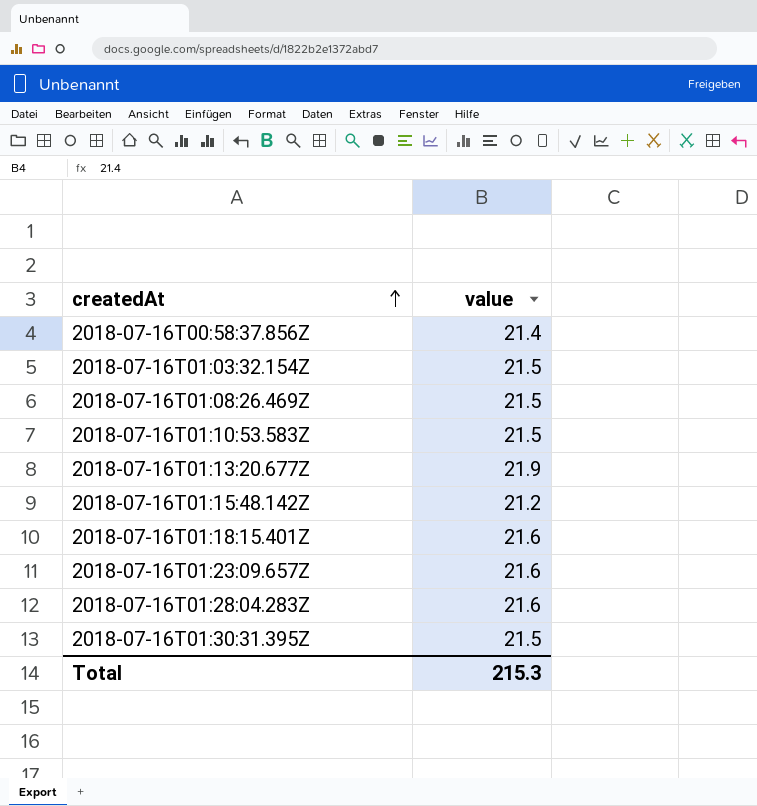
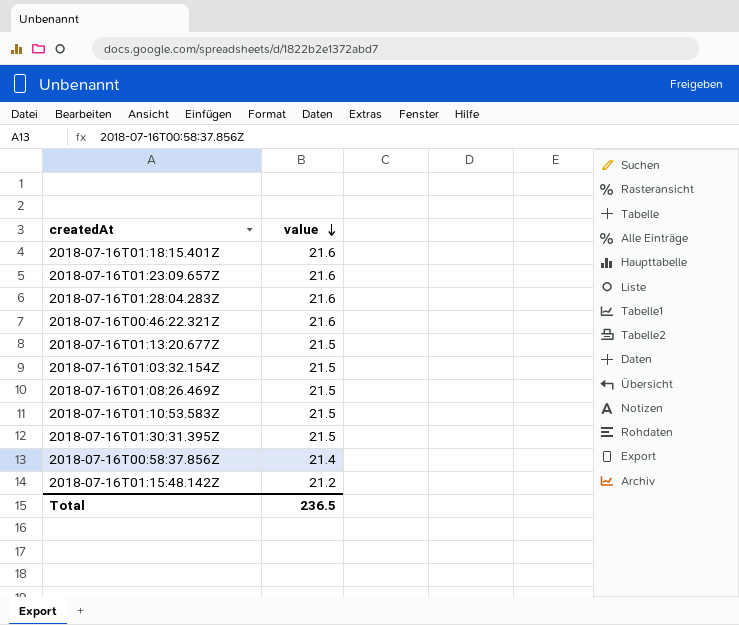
row order: createdAt ascending -> value descending
row 2018-07-16T00:46:22.321Z: none -> 21.6
2018-07-16T01:13:20.677Z | value: 21.9 -> 21.5
Total | value: 215.3 -> 236.5

